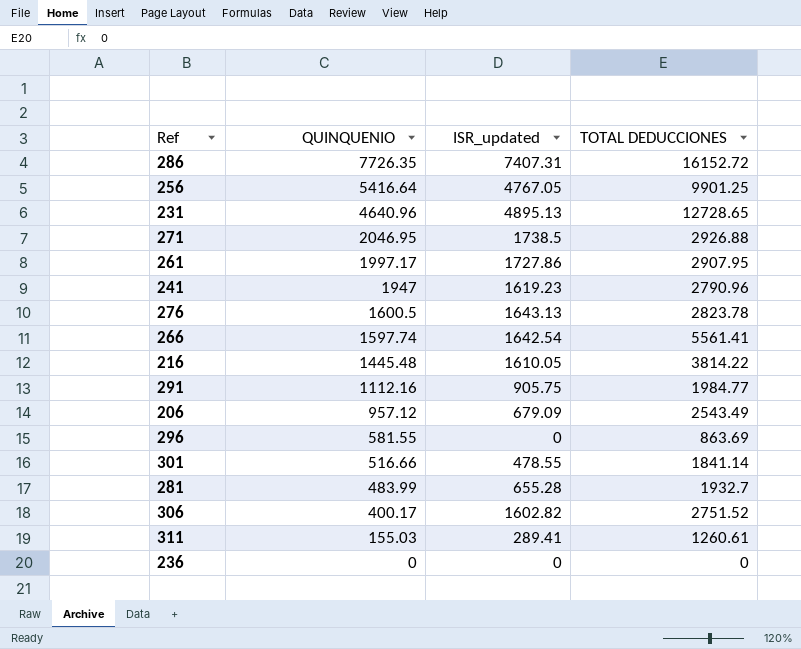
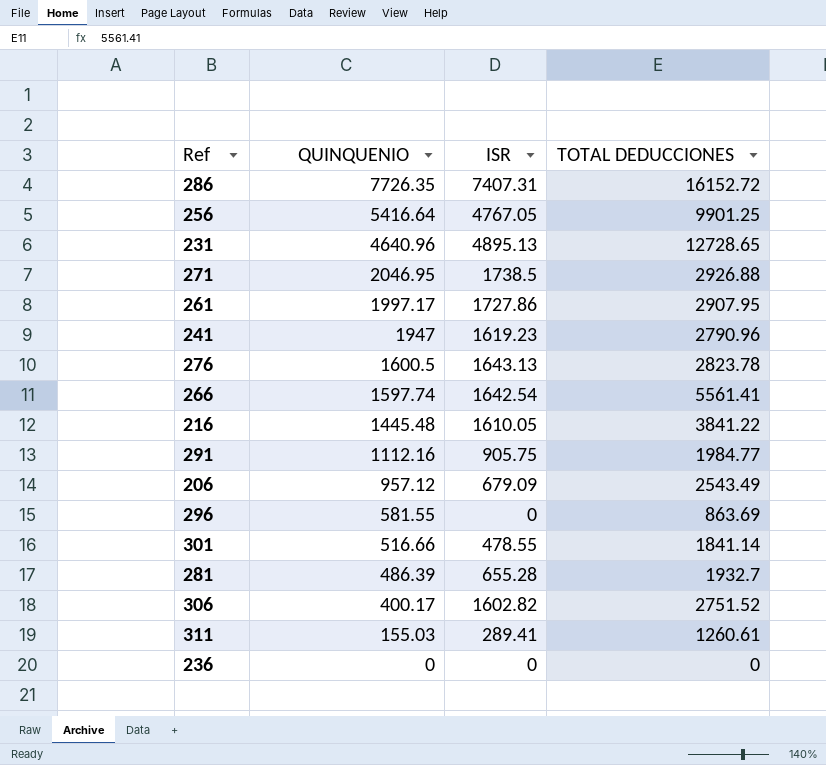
column name: ISR_updated -> ISR
216 | TOTAL DEDUCCIONES: 3814.22 -> 3841.22
281 | QUINQUENIO: 483.99 -> 486.39

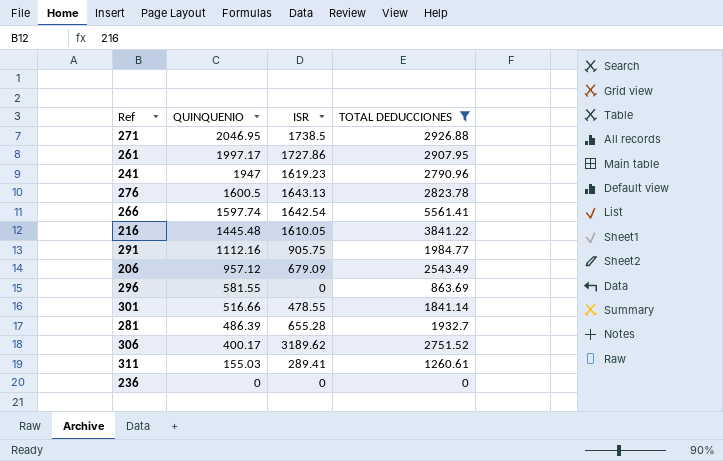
filter: none -> TOTAL DEDUCCIONES <= 5561.41
306 | ISR: 1602.82 -> 3189.62

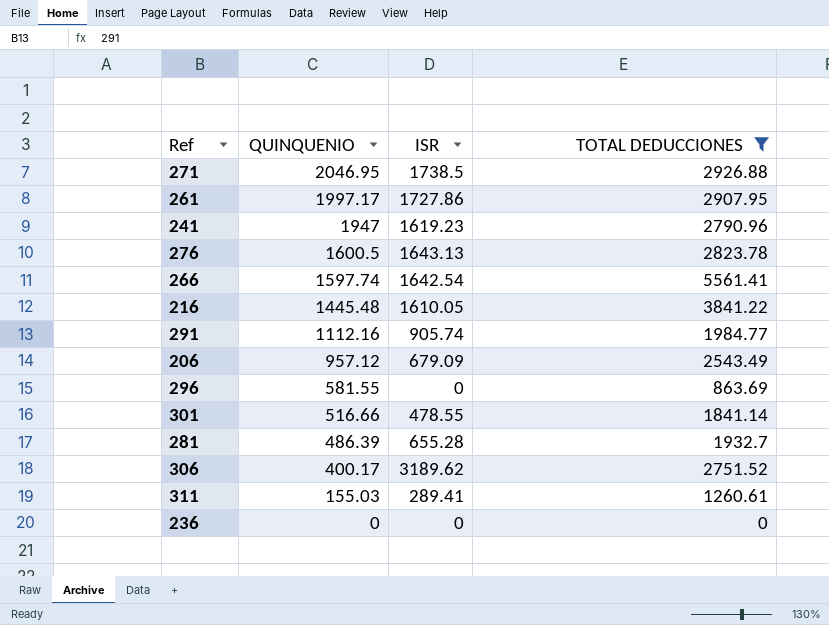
291 | ISR: 905.75 -> 905.74

